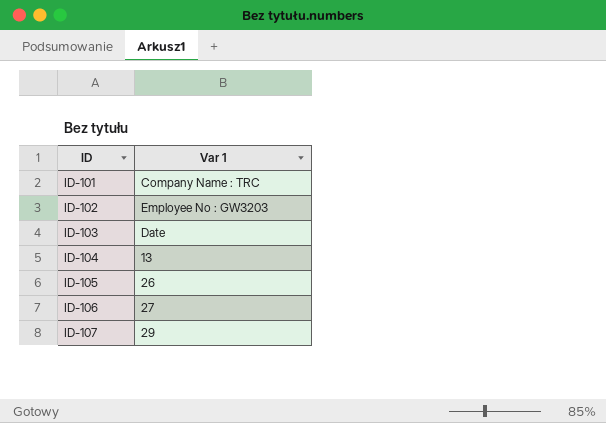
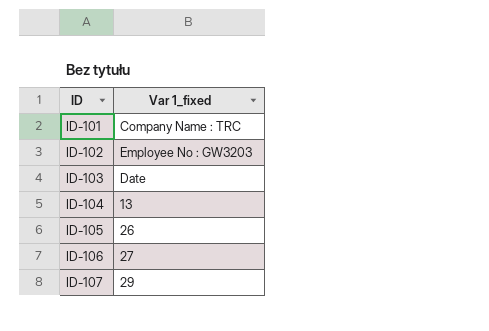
column name: Var 1 -> Var 1_fixed

